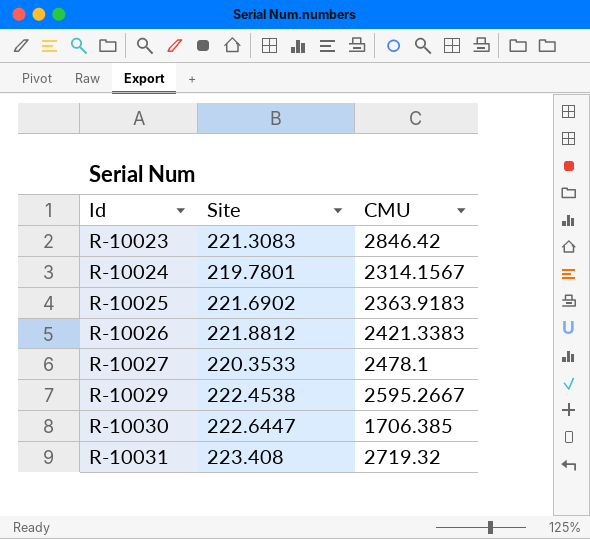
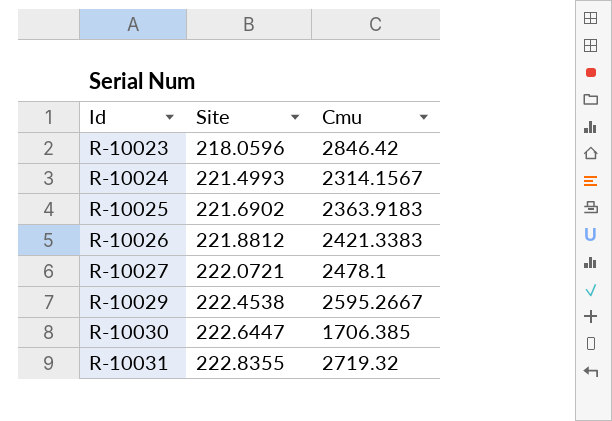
column name: CMU -> Cmu
R-10023 | Site: 221.3083 -> 218.0596
R-10024 | Site: 219.7801 -> 221.4993
R-10027 | Site: 220.3533 -> 222.0721
R-10031 | Site: 223.408 -> 222.8355

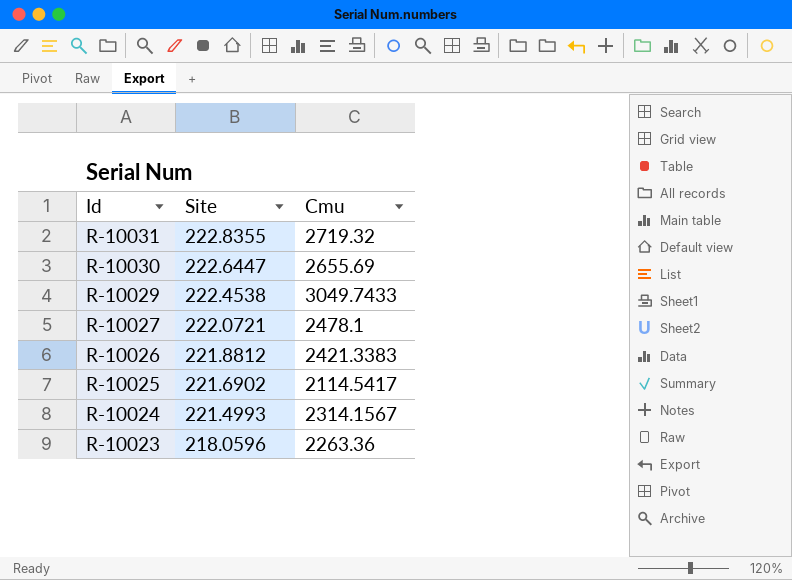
row order: Id ascending -> Id descending
R-10030 | Cmu: 1706.385 -> 2655.69
R-10029 | Cmu: 2595.2667 -> 3049.7433
R-10025 | Cmu: 2363.9183 -> 2114.5417
R-10023 | Cmu: 2846.42 -> 2263.36

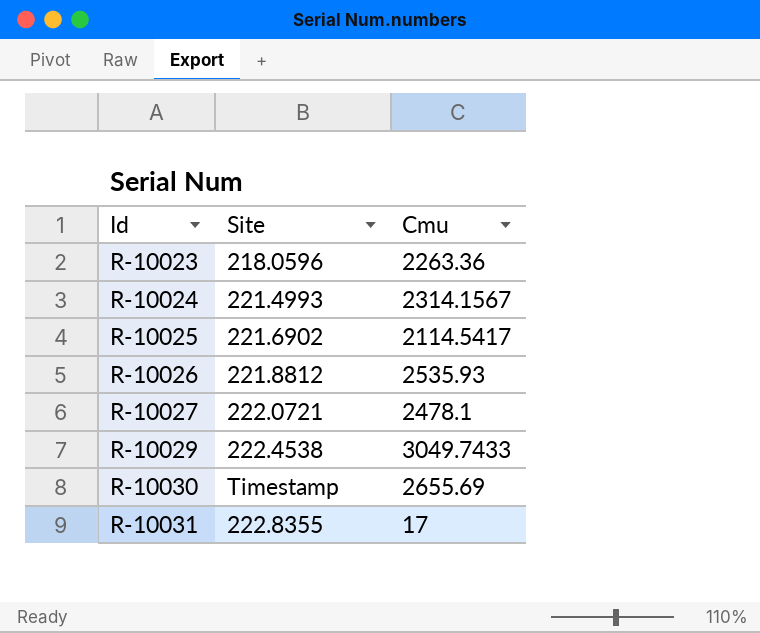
row order: Id descending -> Id ascending
R-10026 | Cmu: 2421.3383 -> 2535.93
R-10030 | Site: 222.6447 -> Timestamp
R-10031 | Cmu: 2719.32 -> 17

